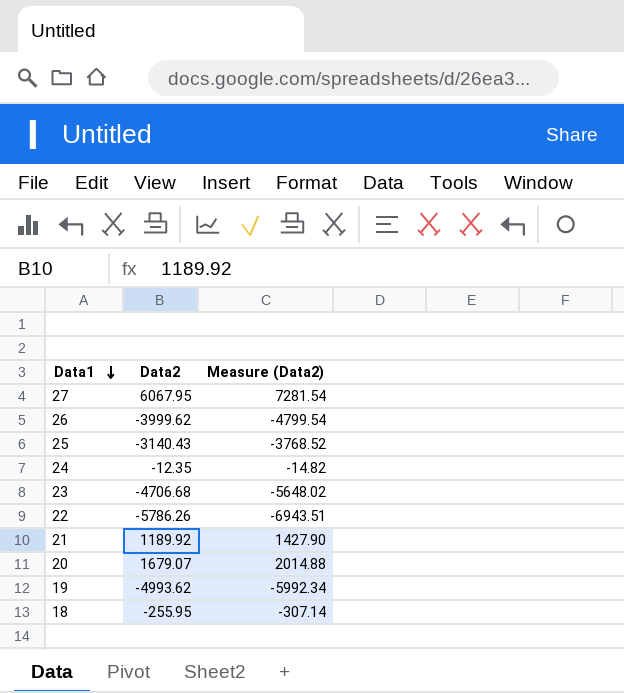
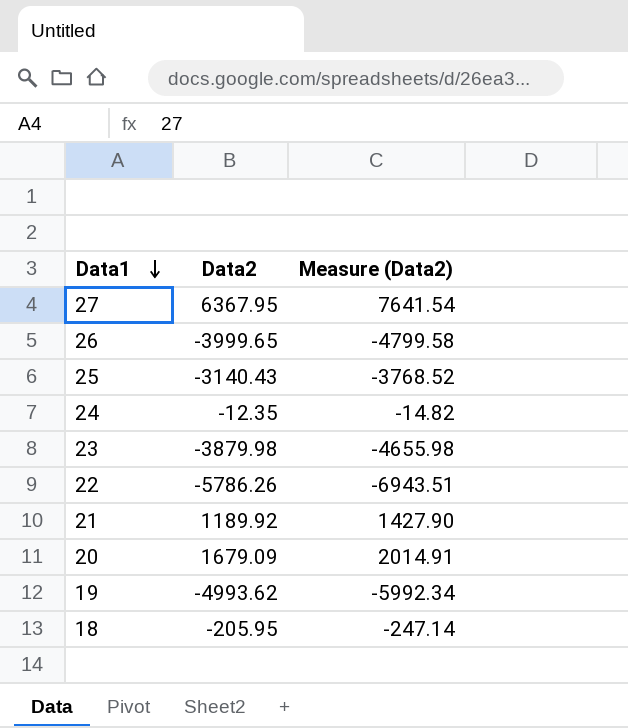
27 | Data2: 6067.95 -> 6367.95
27 | Measure (Data2): 7281.54 -> 7641.54
26 | Data2: -3999.62 -> -3999.65
26 | Measure (Data2): -4799.54 -> -4799.58
23 | Data2: -4706.68 -> -3879.98
23 | Measure (Data2): -5648.02 -> -4655.98
20 | Data2: 1679.07 -> 1679.09
20 | Measure (Data2): 2014.88 -> 2014.91
18 | Data2: -255.95 -> -205.95
18 | Measure (Data2): -307.14 -> -247.14

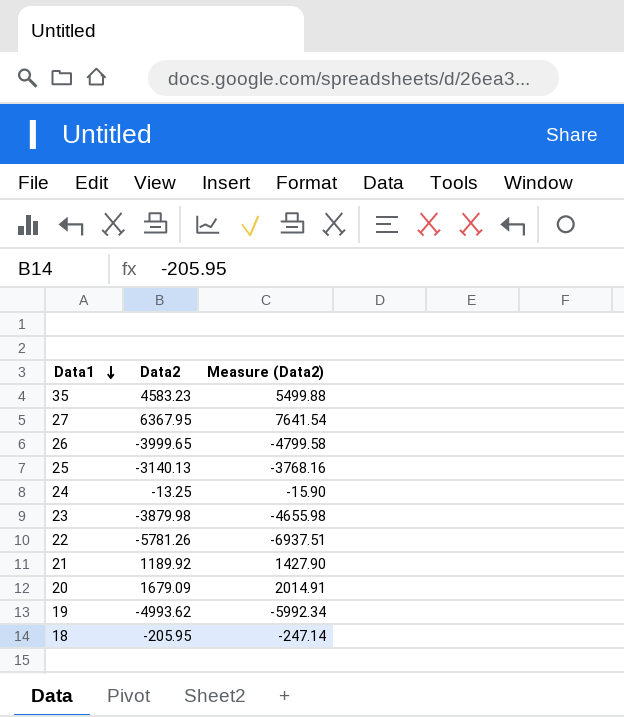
row 35: none -> 4583.23 | 5499.88
25 | Data2: -3140.43 -> -3140.13
25 | Measure (Data2): -3768.52 -> -3768.16
24 | Data2: -12.35 -> -13.25
24 | Measure (Data2): -14.82 -> -15.90
22 | Data2: -5786.26 -> -5781.26
22 | Measure (Data2): -6943.51 -> -6937.51

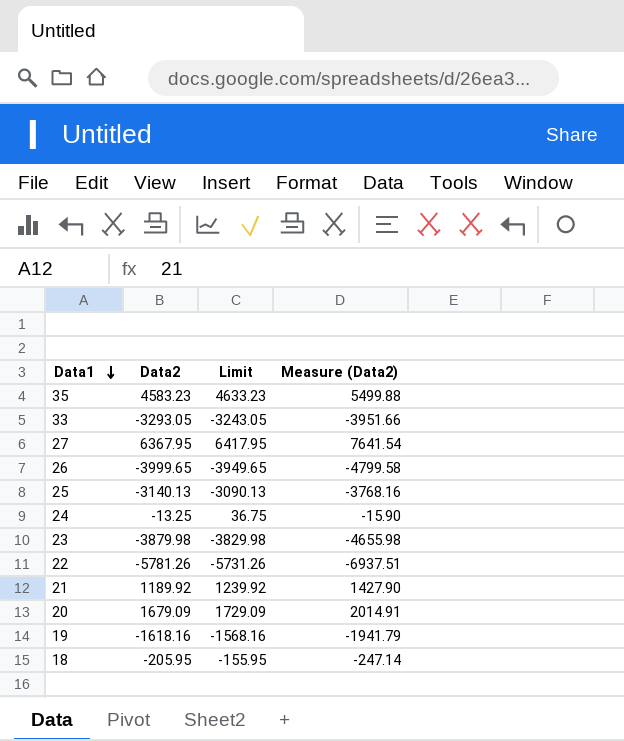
column Limit | formula: none -> [Data2] + 50
row 33: none -> -3293.05 | -3243.05 | -3951.66
19 | Data2: -4993.62 -> -1618.16
19 | Measure (Data2): -5992.34 -> -1941.79

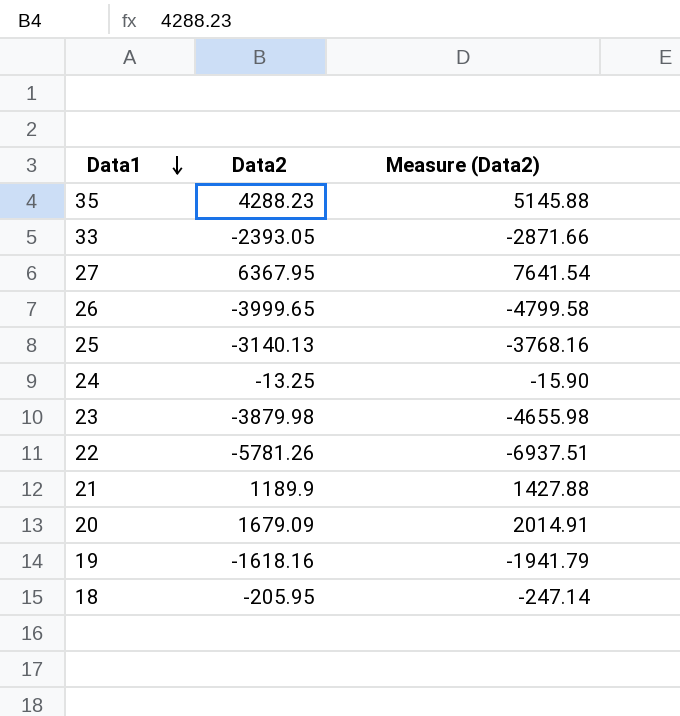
column Limit | formula: [Data2] + 50 -> none
35 | Data2: 4583.23 -> 4288.23
35 | Measure (Data2): 5499.88 -> 5145.88
33 | Data2: -3293.05 -> -2393.05
33 | Measure (Data2): -3951.66 -> -2871.66
21 | Data2: 1189.92 -> 1189.9
21 | Measure (Data2): 1427.90 -> 1427.88

